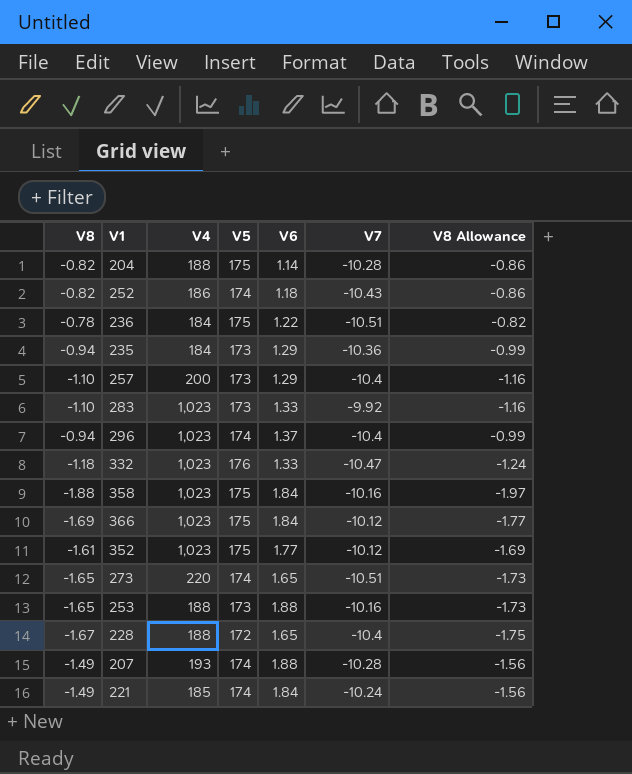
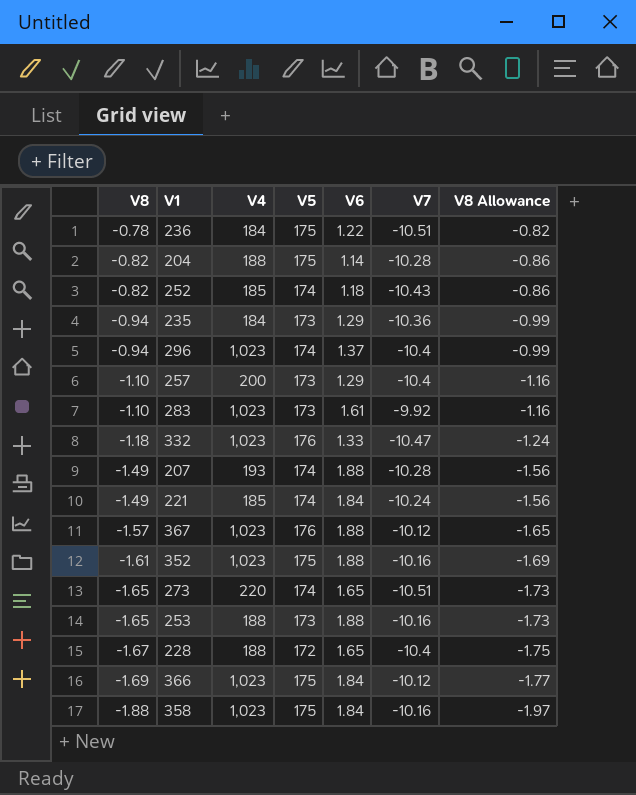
row order: none -> V8 descending
252 | V4: 186 -> 185
283 | V6: 1.33 -> 1.61
row 367: none -> -1.57 | 1,023 | 176 | 1.88 | -10.12 | -1.65
352 | V6: 1.77 -> 1.88
352 | V7: -10.12 -> -10.16

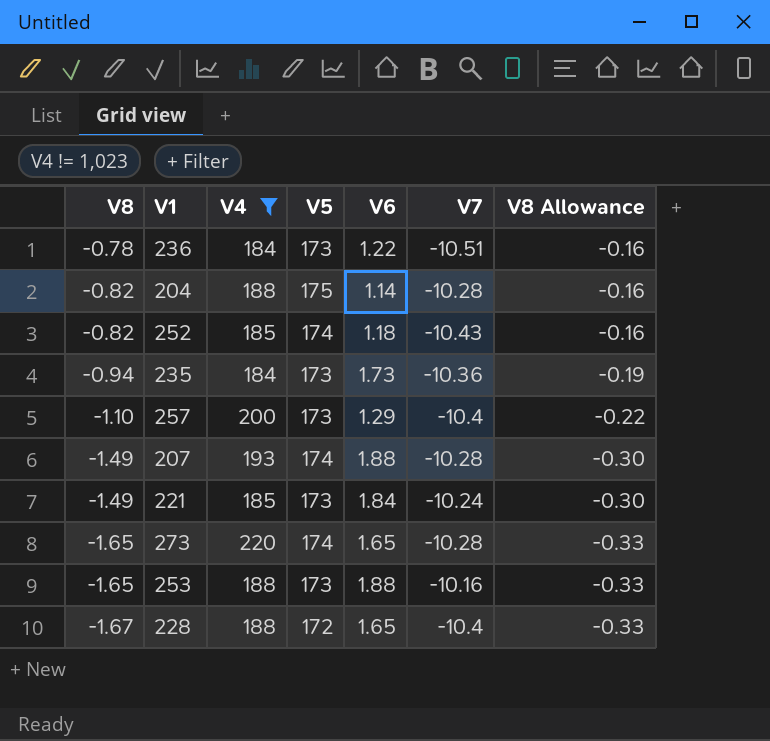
filter: none -> V4 != 1,023
column V8 Allowance | formula: [V8] * 1.05 -> [V8] * 0.2
236 | V5: 175 -> 173
235 | V6: 1.29 -> 1.73
221 | V5: 174 -> 173
273 | V7: -10.51 -> -10.28

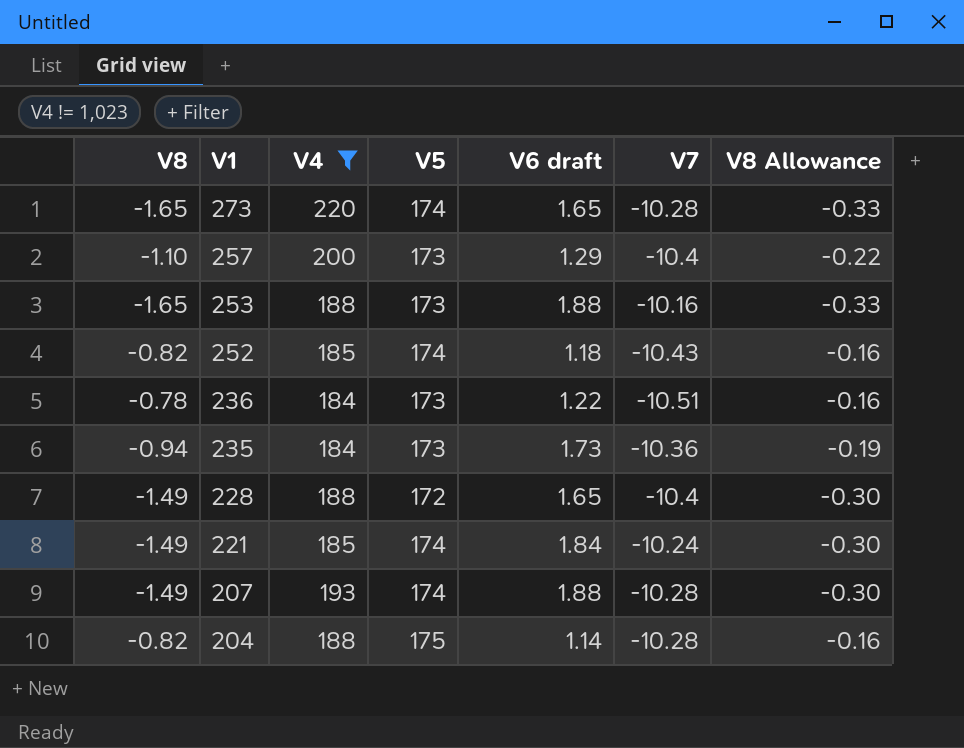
row order: V8 descending -> V1 descending
column name: V6 -> V6 draft
228 | V8: -1.67 -> -1.49
228 | V8 Allowance: -0.33 -> -0.30
221 | V5: 173 -> 174

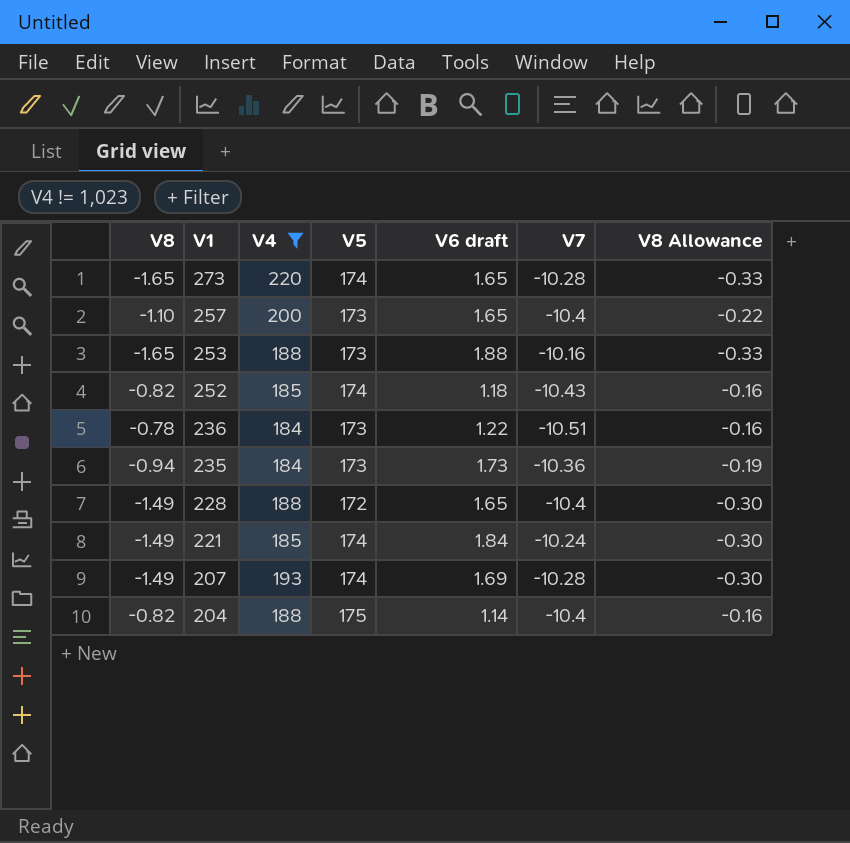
257 | V6 draft: 1.29 -> 1.65
207 | V6 draft: 1.88 -> 1.69
204 | V7: -10.28 -> -10.4

